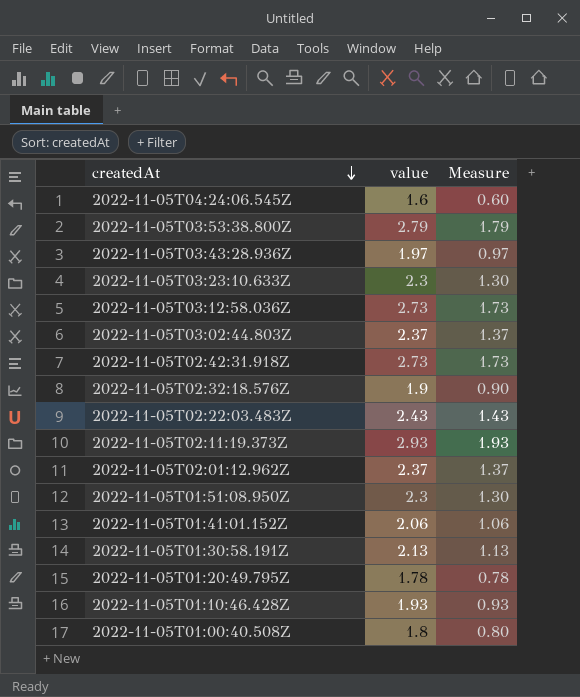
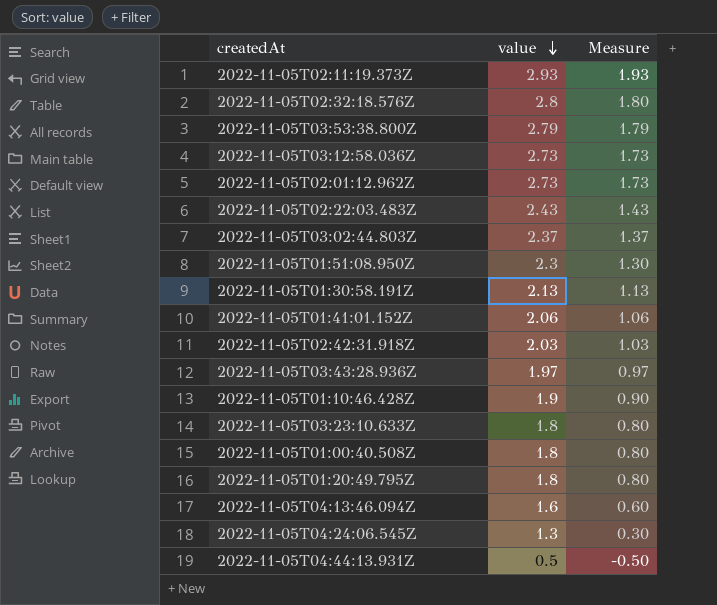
row order: createdAt descending -> value descending
2022-11-05T02:32:18.576Z | value: 1.9 -> 2.8
2022-11-05T02:32:18.576Z | Measure: 0.90 -> 1.80
2022-11-05T02:01:12.962Z | value: 2.37 -> 2.73
2022-11-05T02:01:12.962Z | Measure: 1.37 -> 1.73
2022-11-05T02:42:31.918Z | value: 2.73 -> 2.03
2022-11-05T02:42:31.918Z | Measure: 1.73 -> 1.03
2022-11-05T01:10:46.428Z | value: 1.93 -> 1.9
2022-11-05T01:10:46.428Z | Measure: 0.93 -> 0.90
2022-11-05T03:23:10.633Z | value: 2.3 -> 1.8
2022-11-05T03:23:10.633Z | Measure: 1.30 -> 0.80
2022-11-05T01:20:49.795Z | value: 1.78 -> 1.8
2022-11-05T01:20:49.795Z | Measure: 0.78 -> 0.80
row 2022-11-05T04:13:46.094Z: none -> 1.6 | 0.60
2022-11-05T04:24:06.545Z | value: 1.6 -> 1.3
2022-11-05T04:24:06.545Z | Measure: 0.60 -> 0.30
row 2022-11-05T04:44:13.931Z: none -> 0.5 | -0.50

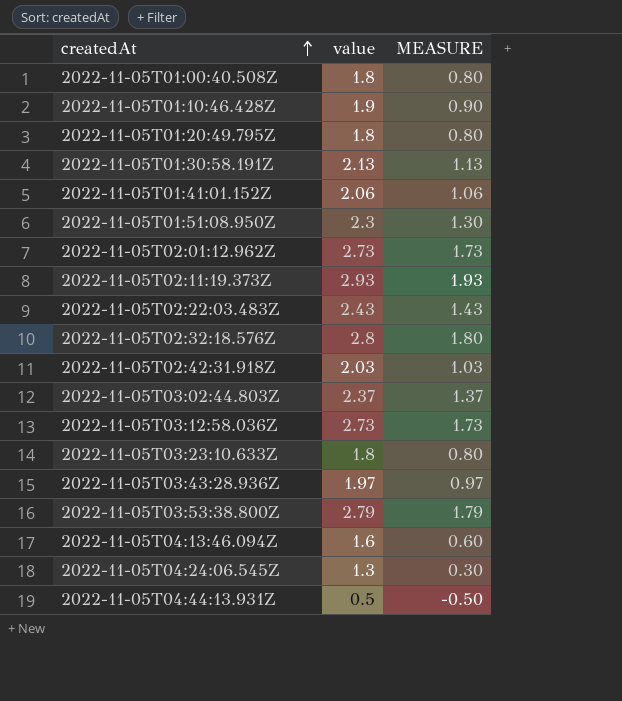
row order: value descending -> createdAt ascending
column name: Measure -> MEASURE

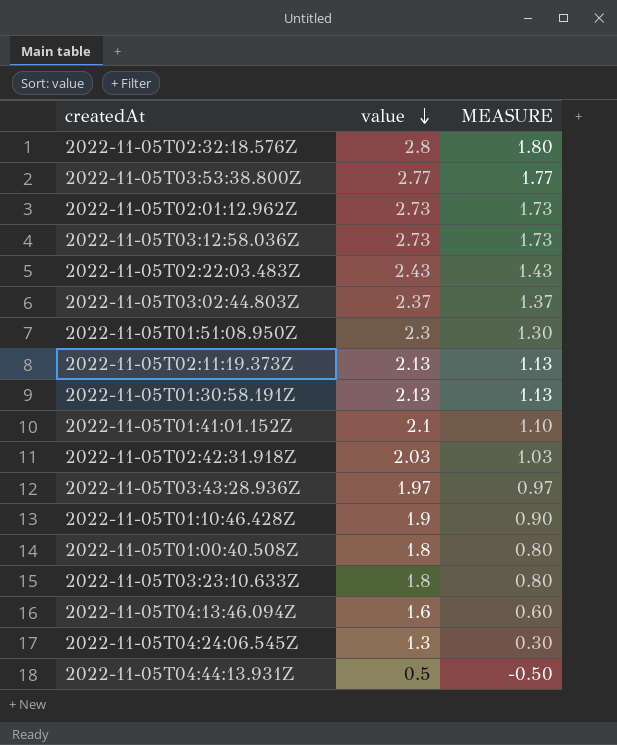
row order: createdAt ascending -> value descending
row 2022-11-05T01:20:49.795Z: 1.8 | 0.80 -> none
2022-11-05T03:53:38.800Z | value: 2.79 -> 2.77
2022-11-05T03:53:38.800Z | MEASURE: 1.79 -> 1.77
2022-11-05T02:11:19.373Z | value: 2.93 -> 2.13
2022-11-05T02:11:19.373Z | MEASURE: 1.93 -> 1.13
2022-11-05T01:41:01.152Z | value: 2.06 -> 2.1
2022-11-05T01:41:01.152Z | MEASURE: 1.06 -> 1.10

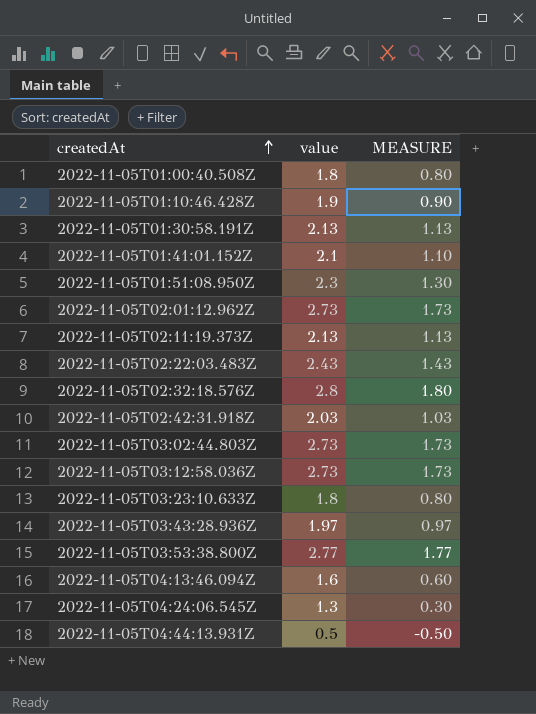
row order: value descending -> createdAt ascending
2022-11-05T03:02:44.803Z | value: 2.37 -> 2.73
2022-11-05T03:02:44.803Z | MEASURE: 1.37 -> 1.73

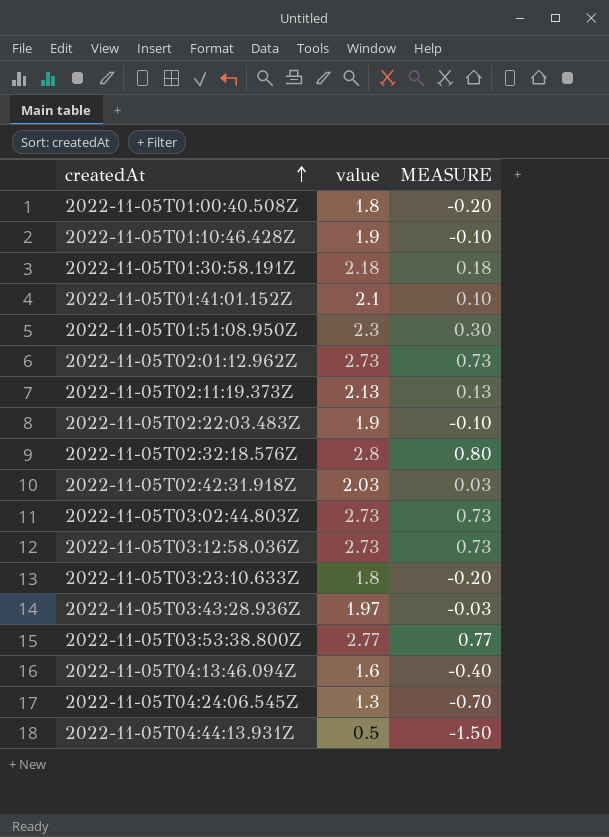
column MEASURE | formula: [value] - 1 -> [value] - 2
2022-11-05T01:30:58.191Z | value: 2.13 -> 2.18
2022-11-05T02:22:03.483Z | value: 2.43 -> 1.9

